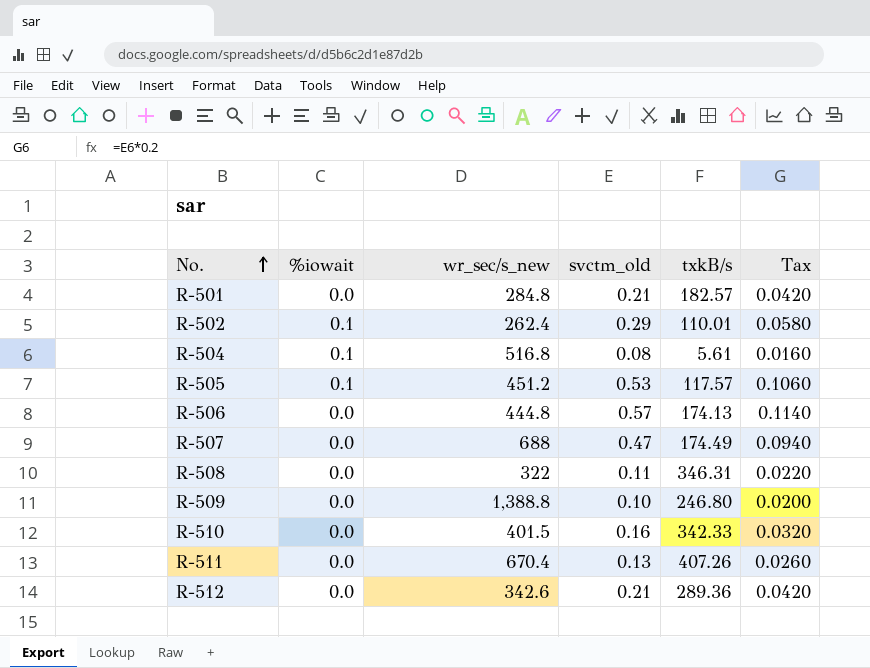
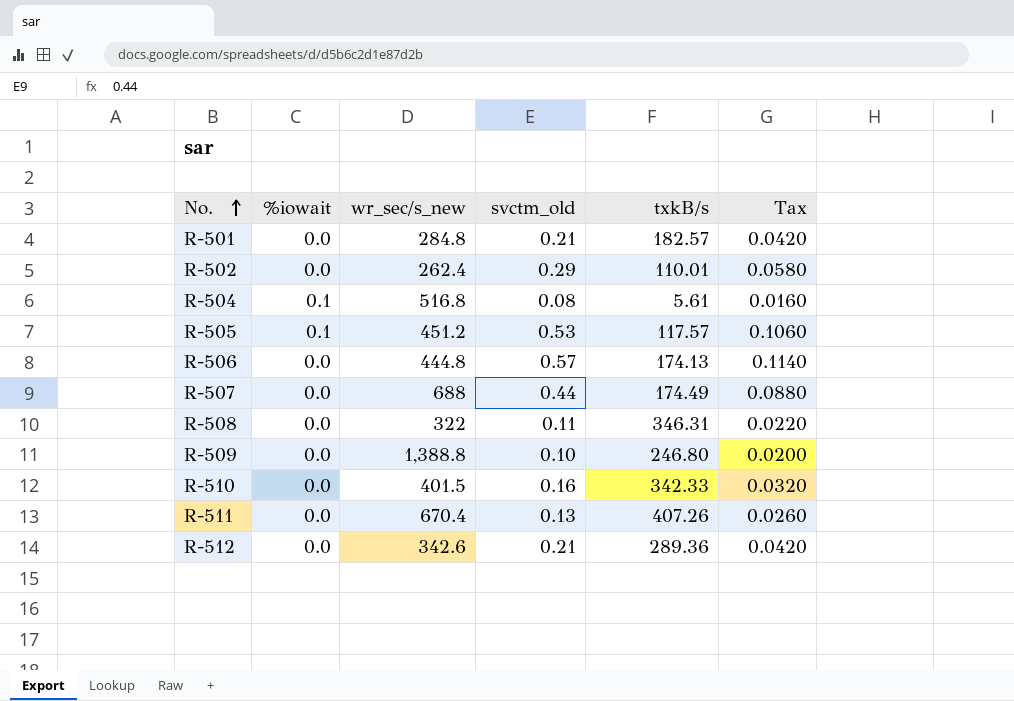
R-502 | %iowait: 0.1 -> 0.0
R-507 | svctm_old: 0.47 -> 0.44
R-507 | Tax: 0.0940 -> 0.0880

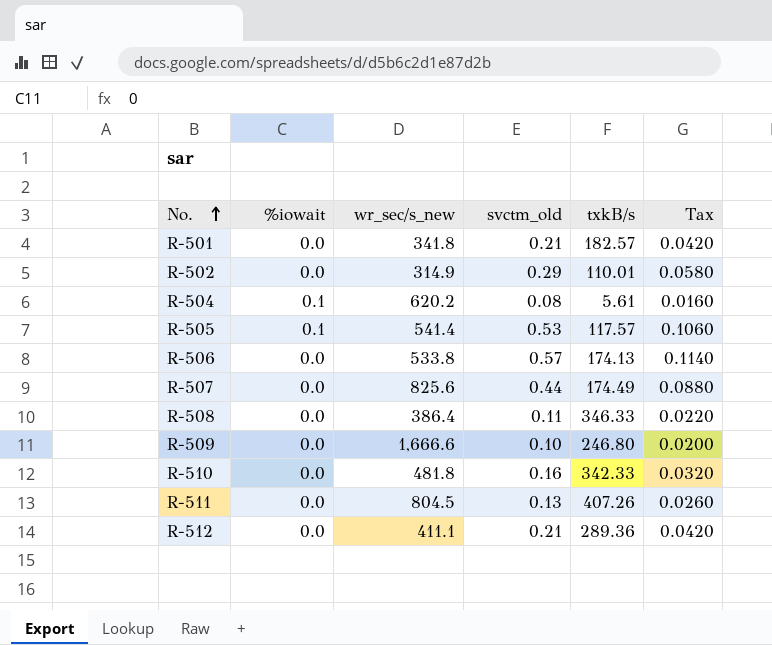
R-501 | wr_sec/s_new: 284.8 -> 341.8
R-502 | wr_sec/s_new: 262.4 -> 314.9
R-504 | wr_sec/s_new: 516.8 -> 620.2
R-505 | wr_sec/s_new: 451.2 -> 541.4
R-506 | wr_sec/s_new: 444.8 -> 533.8
R-507 | wr_sec/s_new: 688 -> 825.6
R-508 | wr_sec/s_new: 322 -> 386.4
R-508 | txkB/s: 346.31 -> 346.33
R-509 | wr_sec/s_new: 1,388.8 -> 1,666.6
R-510 | wr_sec/s_new: 401.5 -> 481.8
R-511 | wr_sec/s_new: 670.4 -> 804.5
R-512 | wr_sec/s_new: 342.6 -> 411.1

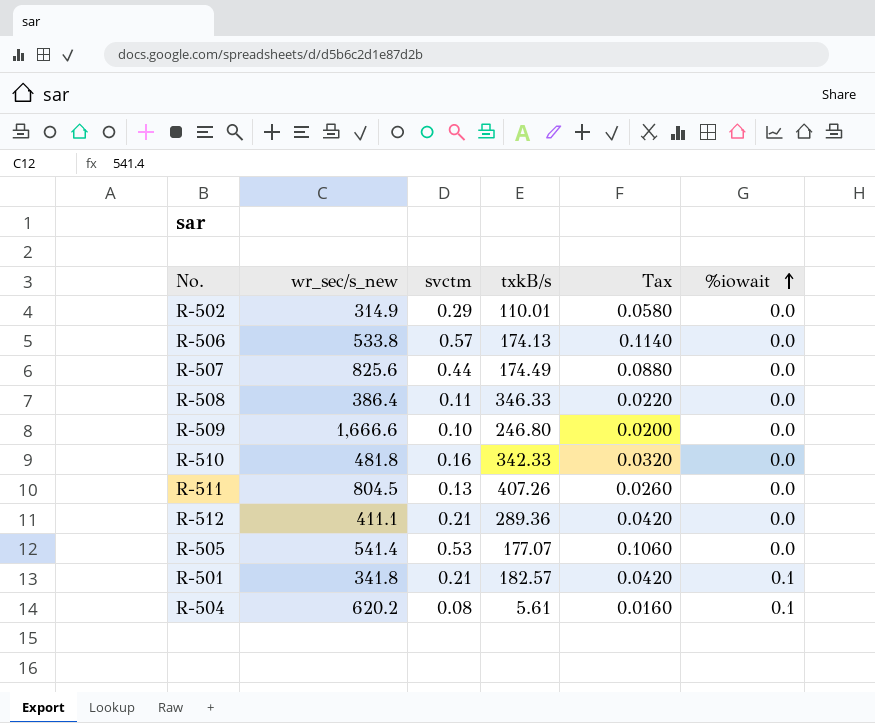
row order: No. ascending -> %iowait ascending
column name: svctm_old -> svctm
column %iowait | position: 2 -> 6
R-505 | txkB/s: 117.57 -> 177.07
R-505 | %iowait: 0.1 -> 0.0
R-501 | %iowait: 0.0 -> 0.1

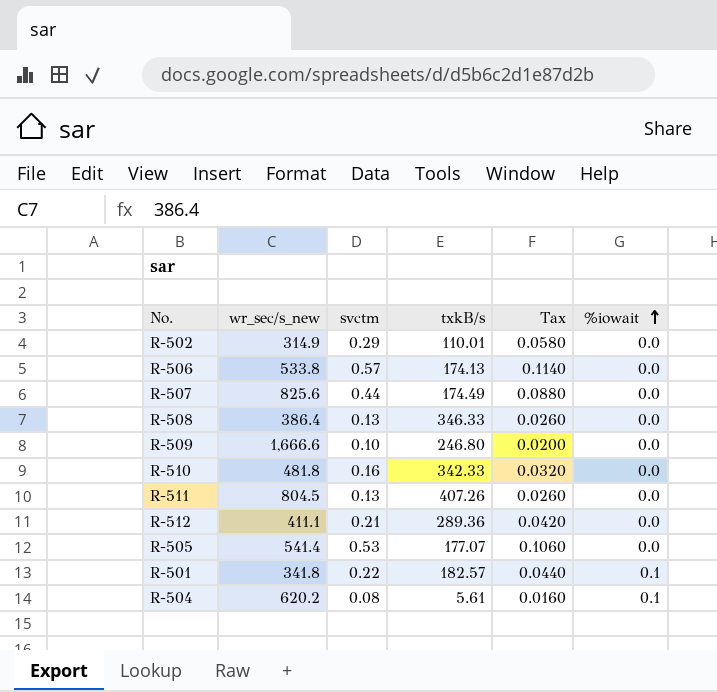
R-508 | svctm: 0.11 -> 0.13
R-508 | Tax: 0.0220 -> 0.0260
R-501 | svctm: 0.21 -> 0.22
R-501 | Tax: 0.0420 -> 0.0440

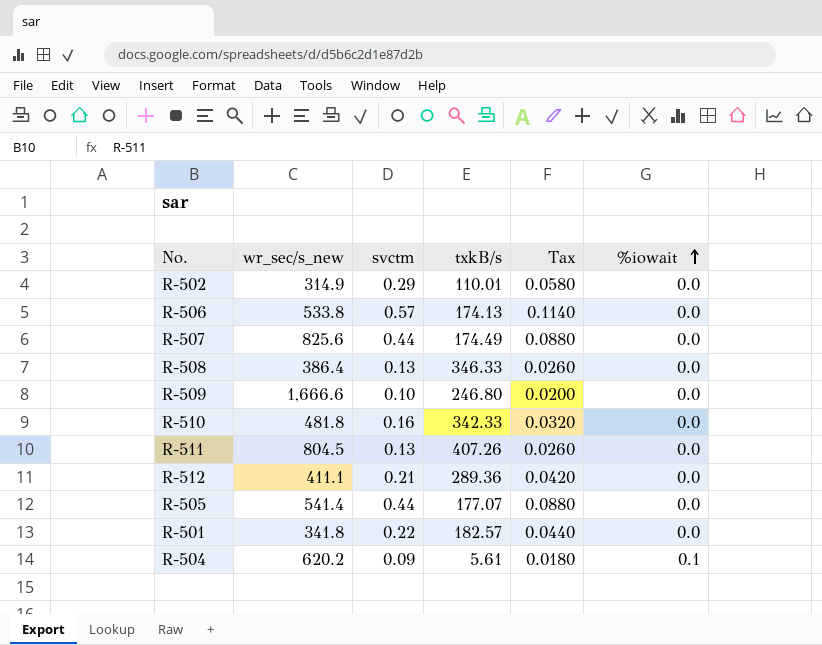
R-505 | svctm: 0.53 -> 0.44
R-505 | Tax: 0.1060 -> 0.0880
R-501 | %iowait: 0.1 -> 0.0
R-504 | svctm: 0.08 -> 0.09
R-504 | Tax: 0.0160 -> 0.0180

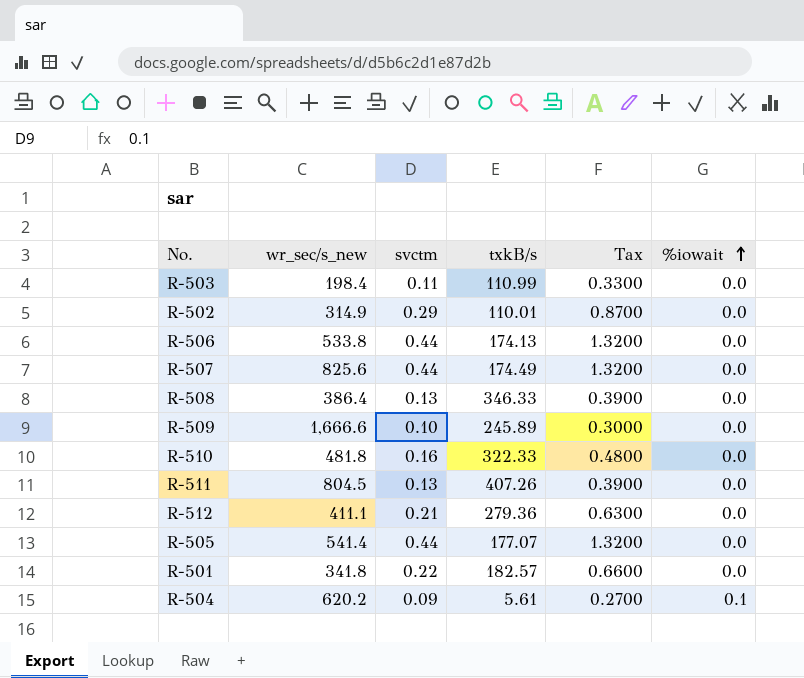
column Tax | formula: [svctm] * 0.2 -> [svctm] * 3
row R-503: none -> 198.4 | 0.11 | 110.99 | 0.3300 | 0.0
R-506 | svctm: 0.57 -> 0.44
R-509 | txkB/s: 246.80 -> 245.89
R-510 | txkB/s: 342.33 -> 322.33
R-512 | txkB/s: 289.36 -> 279.36

